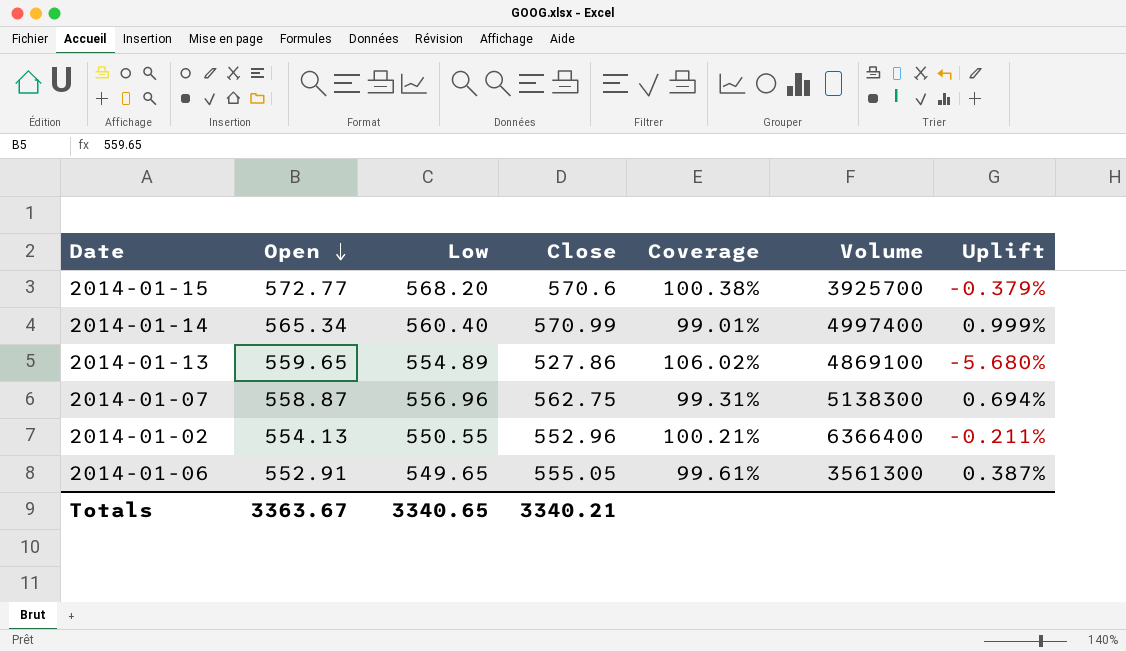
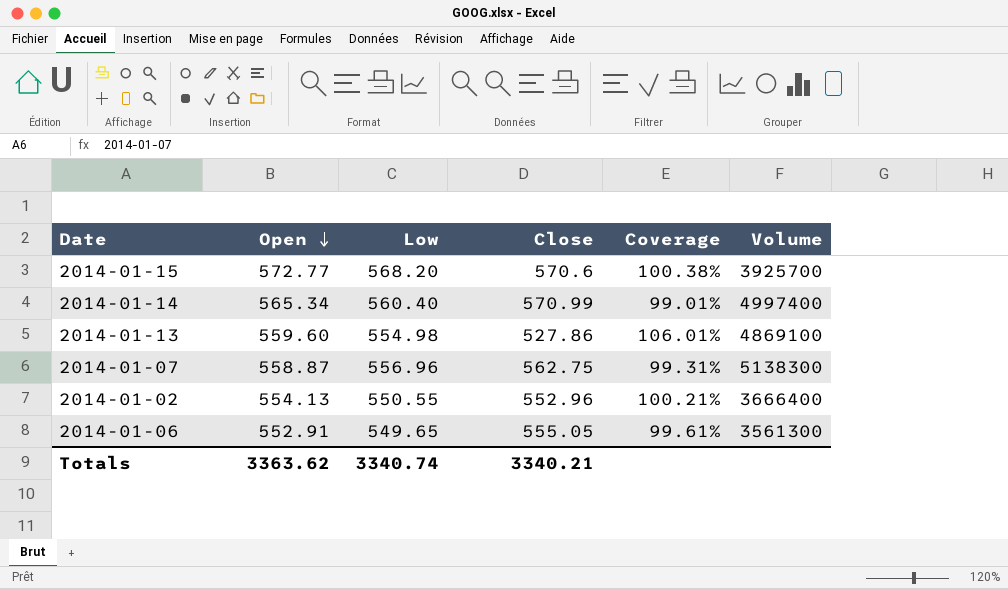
column Uplift | formula: ([Close] - [Open]) / [Open] -> none
2014-01-13 | Open: 559.65 -> 559.60
2014-01-13 | Low: 554.89 -> 554.98
2014-01-13 | Coverage: 106.02% -> 106.01%
2014-01-02 | Volume: 6366400 -> 3666400
Totals | Open: 3363.67 -> 3363.62
Totals | Low: 3340.65 -> 3340.74

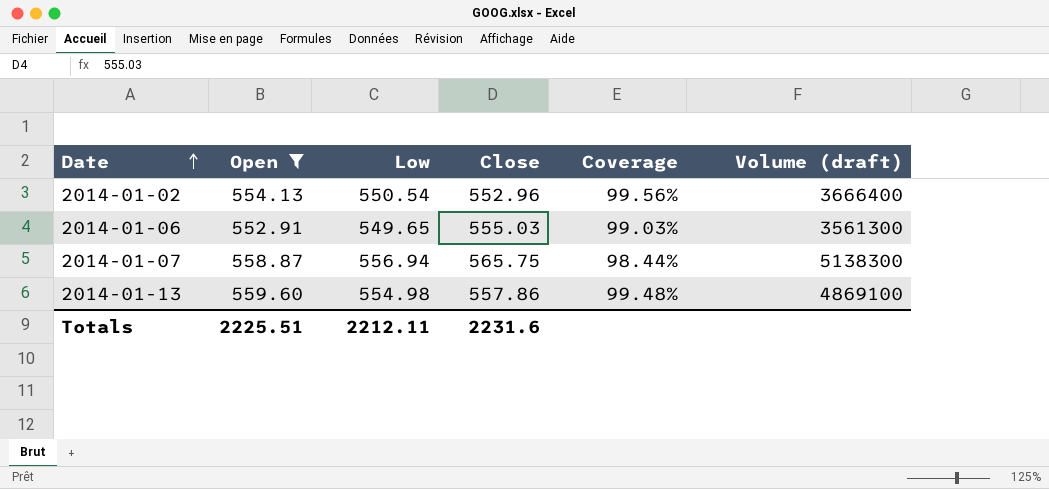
filter: none -> Open <= 559.60
row order: Open descending -> Date ascending
column Coverage | formula: [Open] / [Close] -> [Low] / [Close]
column name: Volume -> Volume (draft)
2014-01-02 | Low: 550.55 -> 550.54
2014-01-06 | Close: 555.05 -> 555.03
2014-01-07 | Low: 556.96 -> 556.94
2014-01-07 | Close: 562.75 -> 565.75
2014-01-13 | Close: 527.86 -> 557.86
Totals | Open: 3363.62 -> 2225.51
Totals | Low: 3340.74 -> 2212.11
Totals | Close: 3340.21 -> 2231.6

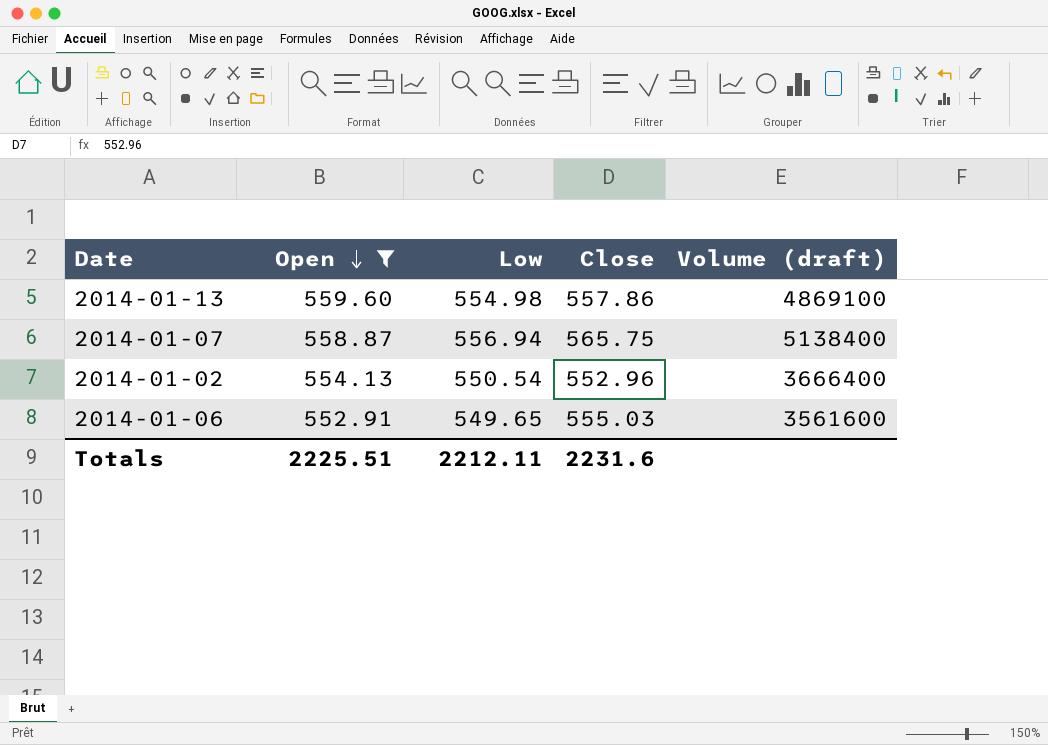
row order: Date ascending -> Open descending
column Coverage | formula: [Low] / [Close] -> none
2014-01-07 | Volume (draft): 5138300 -> 5138400
2014-01-06 | Volume (draft): 3561300 -> 3561600

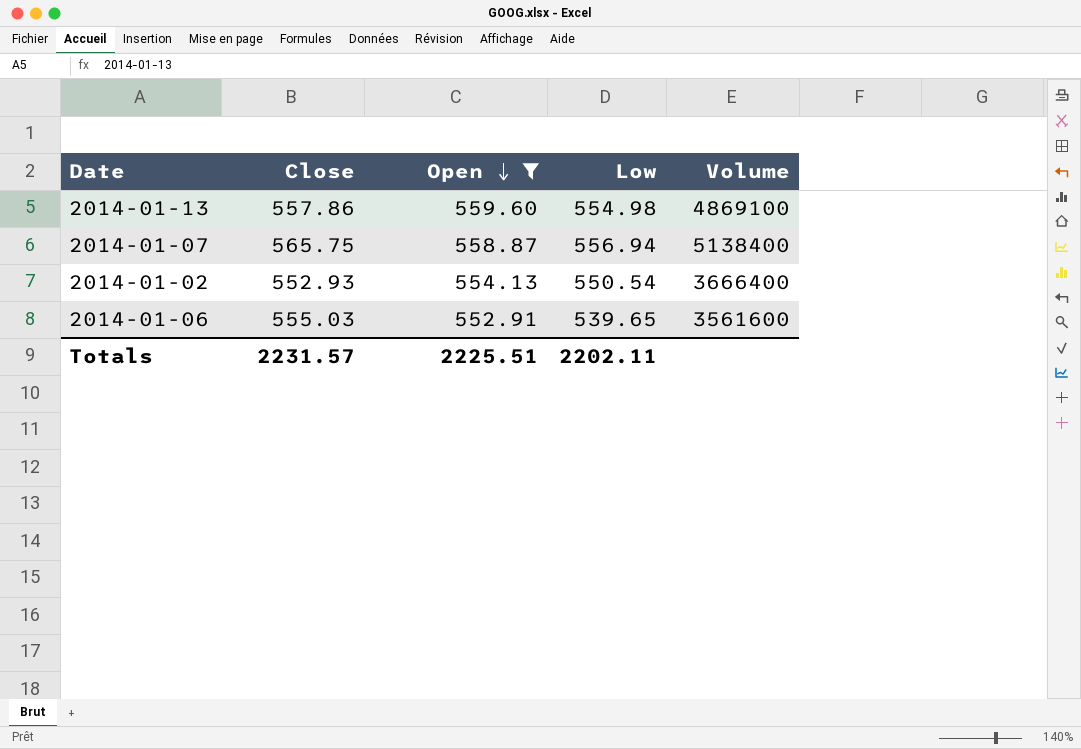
column Close | position: 4 -> 2
column name: Volume (draft) -> Volume
2014-01-02 | Close: 552.96 -> 552.93
2014-01-06 | Low: 549.65 -> 539.65
Totals | Close: 2231.6 -> 2231.57
Totals | Low: 2212.11 -> 2202.11

